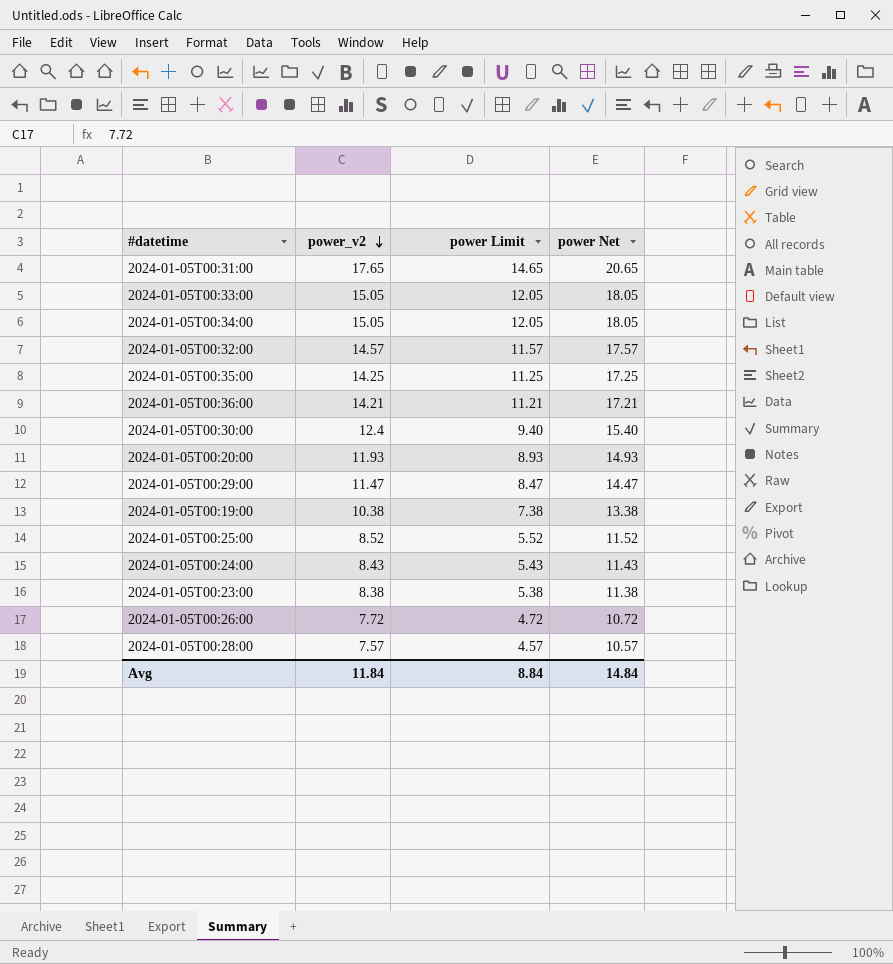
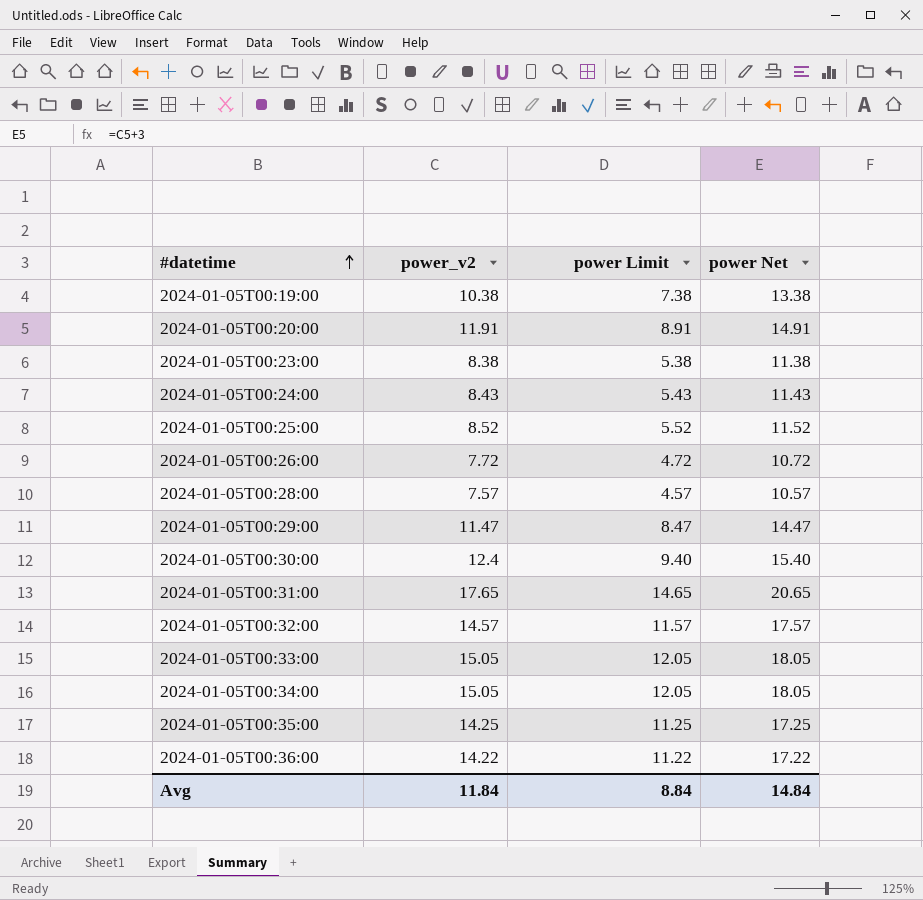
row order: power_v2 descending -> #datetime ascending
2024-01-05T00:20:00 | power_v2: 11.93 -> 11.91
2024-01-05T00:20:00 | power Limit: 8.93 -> 8.91
2024-01-05T00:20:00 | power Net: 14.93 -> 14.91
2024-01-05T00:36:00 | power_v2: 14.21 -> 14.22
2024-01-05T00:36:00 | power Limit: 11.21 -> 11.22
2024-01-05T00:36:00 | power Net: 17.21 -> 17.22

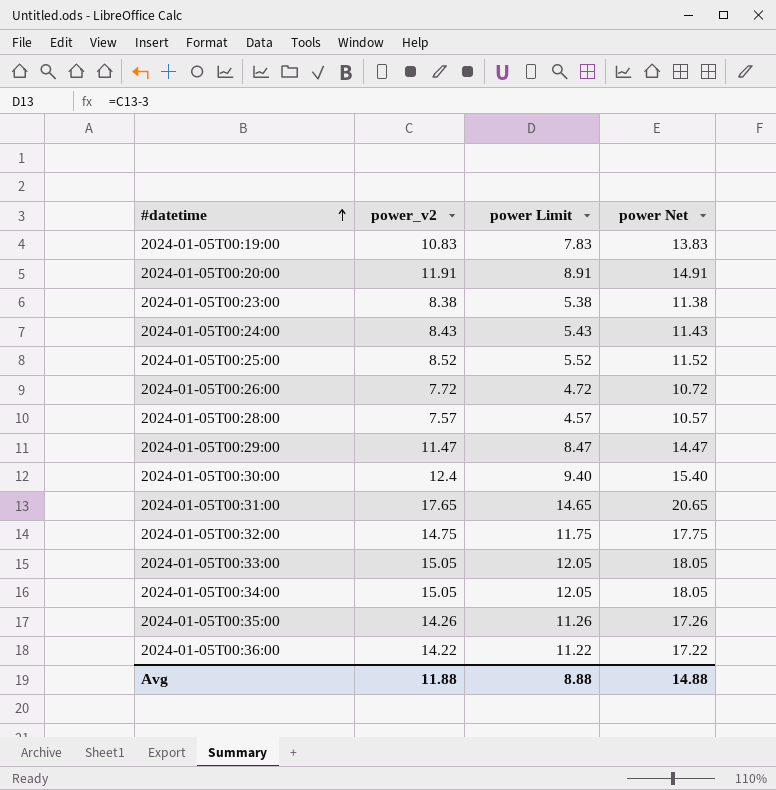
2024-01-05T00:19:00 | power_v2: 10.38 -> 10.83
2024-01-05T00:19:00 | power Limit: 7.38 -> 7.83
2024-01-05T00:19:00 | power Net: 13.38 -> 13.83
2024-01-05T00:32:00 | power_v2: 14.57 -> 14.75
2024-01-05T00:32:00 | power Limit: 11.57 -> 11.75
2024-01-05T00:32:00 | power Net: 17.57 -> 17.75
2024-01-05T00:35:00 | power_v2: 14.25 -> 14.26
2024-01-05T00:35:00 | power Limit: 11.25 -> 11.26
2024-01-05T00:35:00 | power Net: 17.25 -> 17.26
Avg | power_v2: 11.84 -> 11.88
Avg | power Limit: 8.84 -> 8.88
Avg | power Net: 14.84 -> 14.88

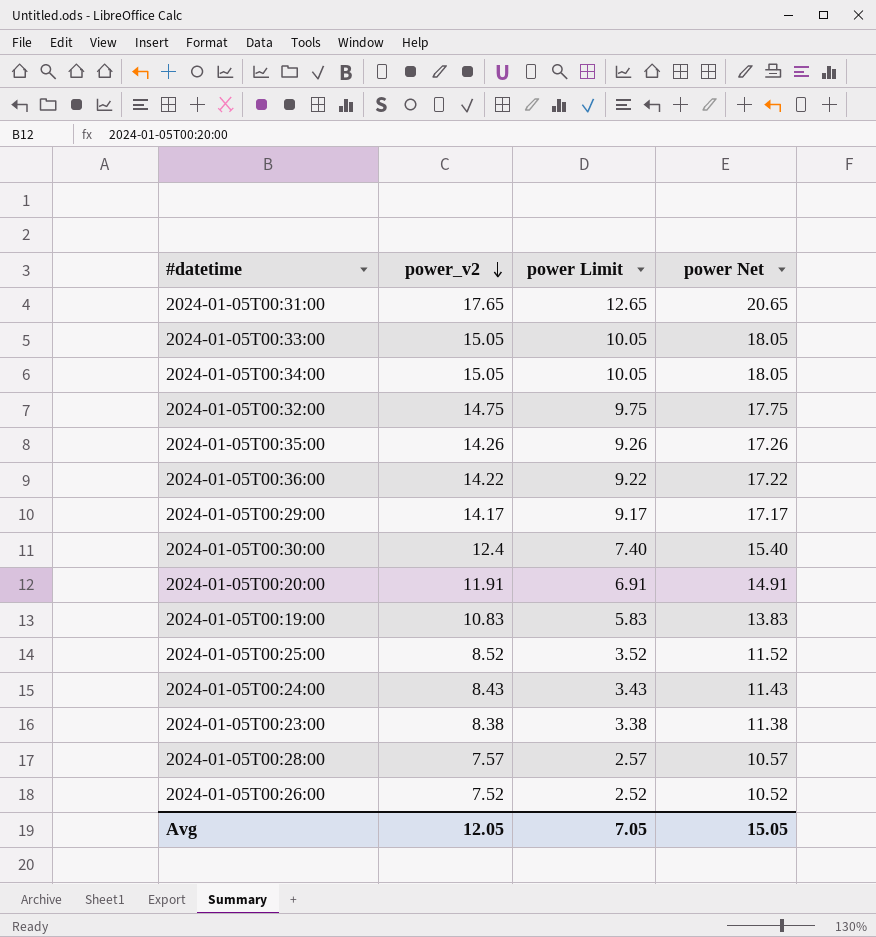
row order: #datetime ascending -> power_v2 descending
column power Limit | formula: [power_v2] - 3 -> [power_v2] - 5
2024-01-05T00:29:00 | power_v2: 11.47 -> 14.17
2024-01-05T00:29:00 | power Net: 14.47 -> 17.17
2024-01-05T00:26:00 | power_v2: 7.72 -> 7.52
2024-01-05T00:26:00 | power Net: 10.72 -> 10.52
Avg | power_v2: 11.88 -> 12.05
Avg | power Limit: 8.88 -> 7.05
Avg | power Net: 14.88 -> 15.05

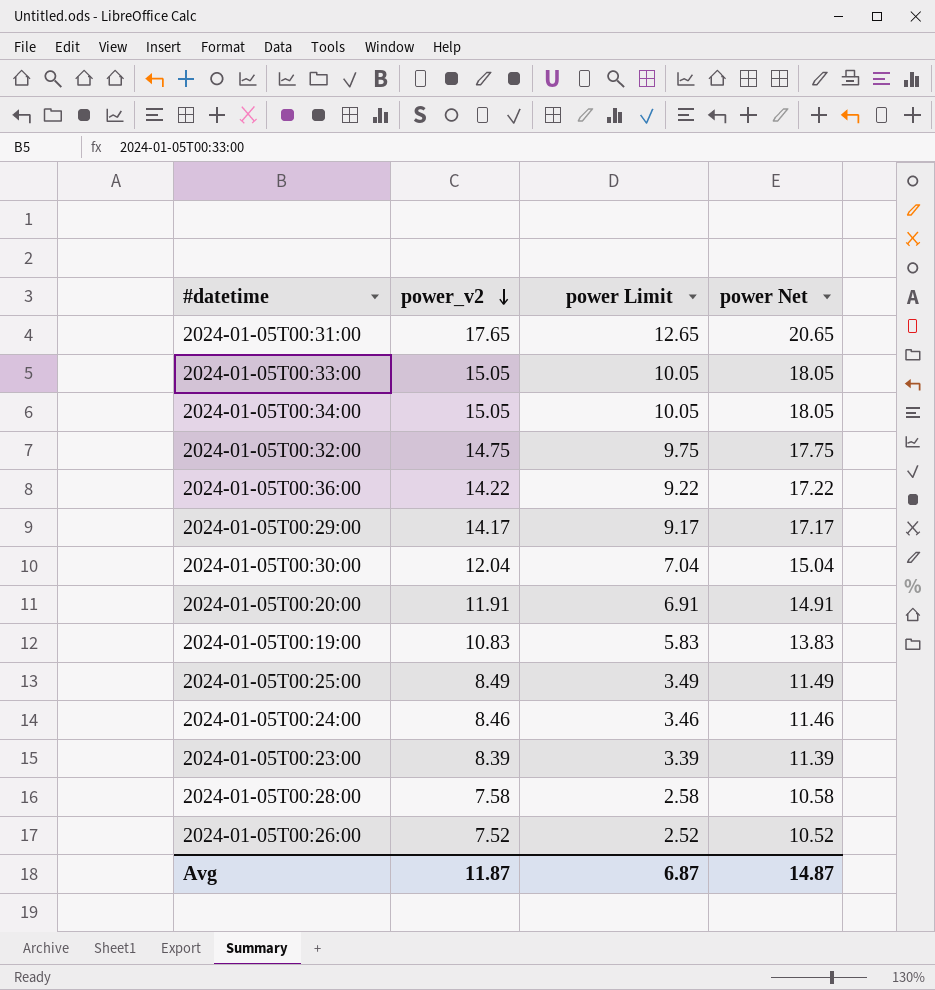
row 2024-01-05T00:35:00: 14.26 | 9.26 | 17.26 -> none
2024-01-05T00:30:00 | power_v2: 12.4 -> 12.04
2024-01-05T00:30:00 | power Limit: 7.40 -> 7.04
2024-01-05T00:30:00 | power Net: 15.40 -> 15.04
2024-01-05T00:25:00 | power_v2: 8.52 -> 8.49
2024-01-05T00:25:00 | power Limit: 3.52 -> 3.49
2024-01-05T00:25:00 | power Net: 11.52 -> 11.49
2024-01-05T00:24:00 | power_v2: 8.43 -> 8.46
2024-01-05T00:24:00 | power Limit: 3.43 -> 3.46
2024-01-05T00:24:00 | power Net: 11.43 -> 11.46
2024-01-05T00:23:00 | power_v2: 8.38 -> 8.39
2024-01-05T00:23:00 | power Limit: 3.38 -> 3.39
2024-01-05T00:23:00 | power Net: 11.38 -> 11.39
2024-01-05T00:28:00 | power_v2: 7.57 -> 7.58
2024-01-05T00:28:00 | power Limit: 2.57 -> 2.58
2024-01-05T00:28:00 | power Net: 10.57 -> 10.58
Avg | power_v2: 12.05 -> 11.87
Avg | power Limit: 7.05 -> 6.87
Avg | power Net: 15.05 -> 14.87

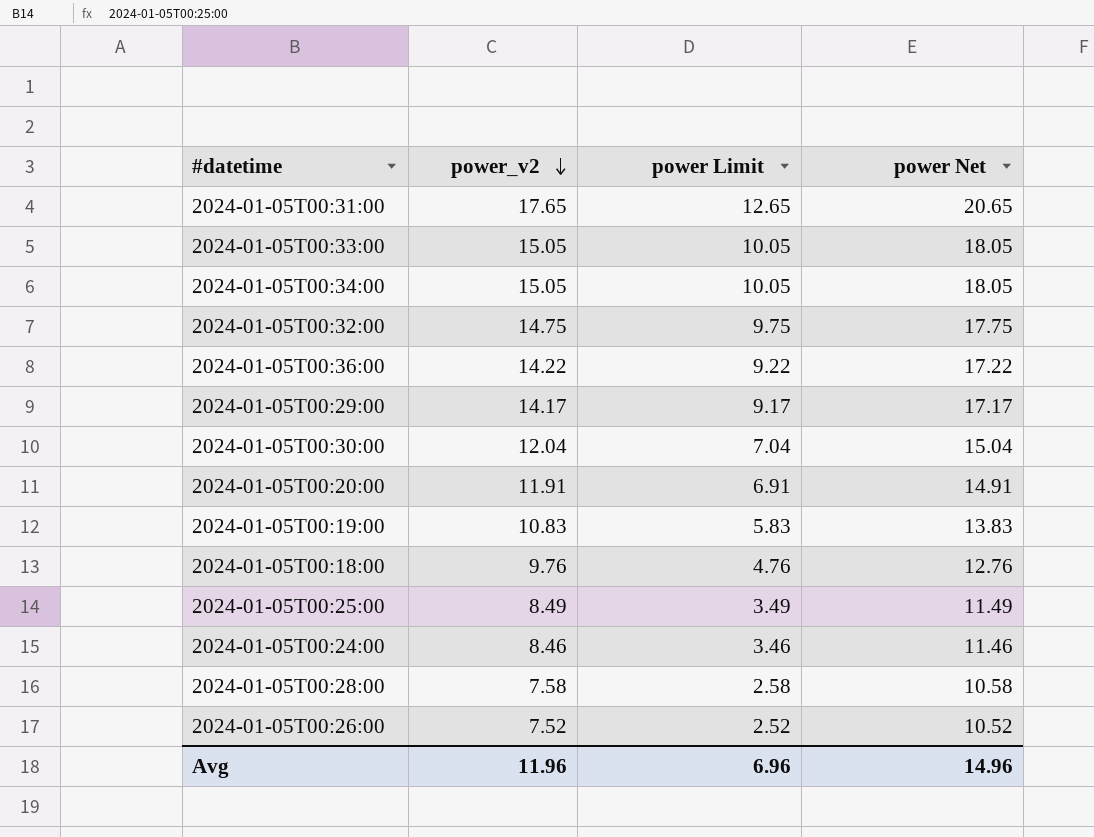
row 2024-01-05T00:23:00: 8.39 | 3.39 | 11.39 -> none
row 2024-01-05T00:18:00: none -> 9.76 | 4.76 | 12.76
Avg | power_v2: 11.87 -> 11.96
Avg | power Limit: 6.87 -> 6.96
Avg | power Net: 14.87 -> 14.96

